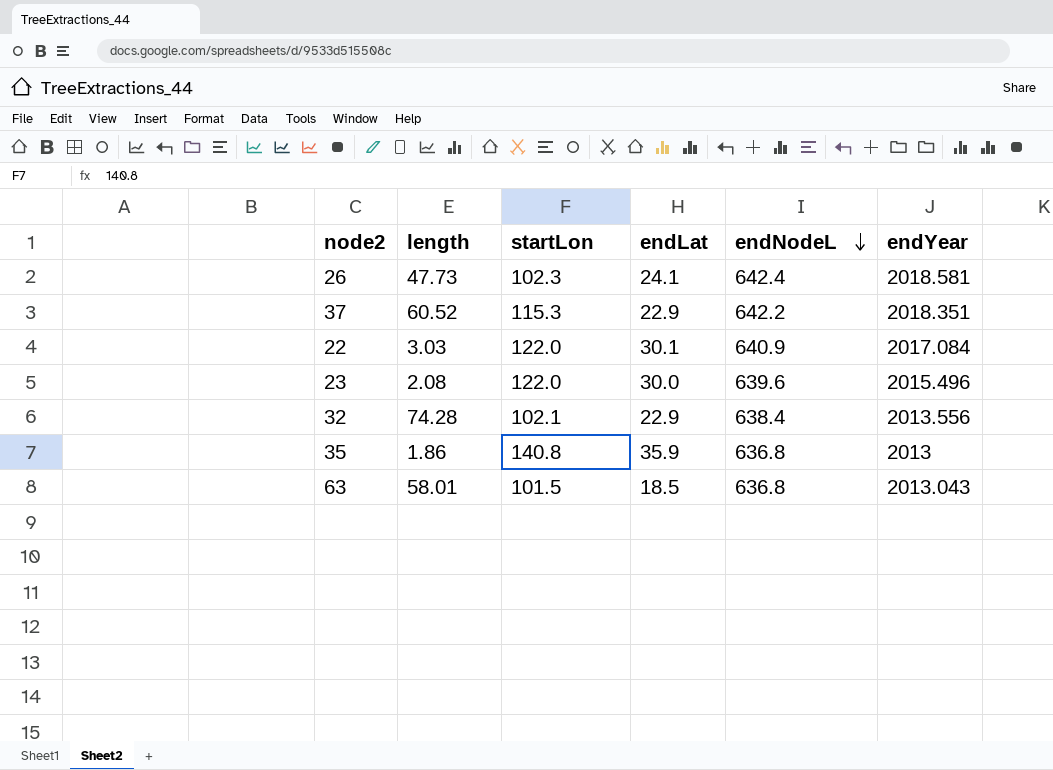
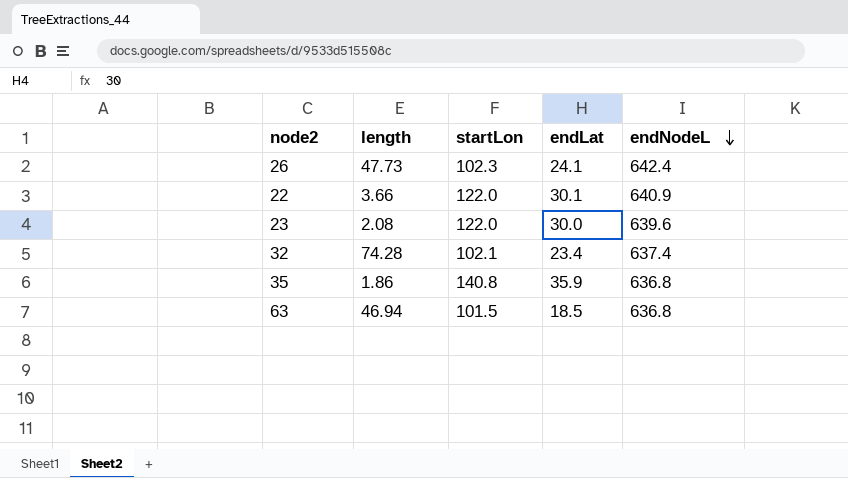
column endYear | position: 6 -> none
row 37: 60.52 | 115.3 | 22.9 | 642.2 | 2018.351 -> none
22 | length: 3.03 -> 3.66
32 | endLat: 22.9 -> 23.4
32 | endNodeL: 638.4 -> 637.4
63 | length: 58.01 -> 46.94

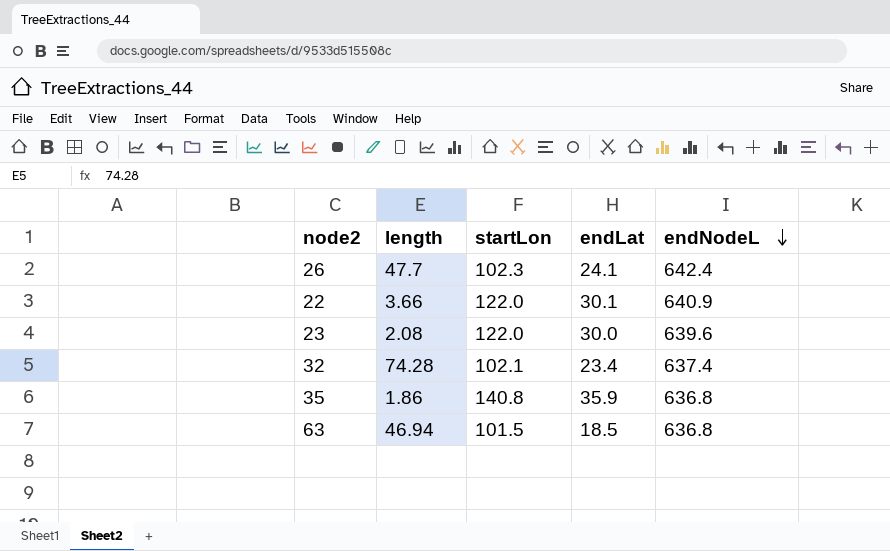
26 | length: 47.73 -> 47.7

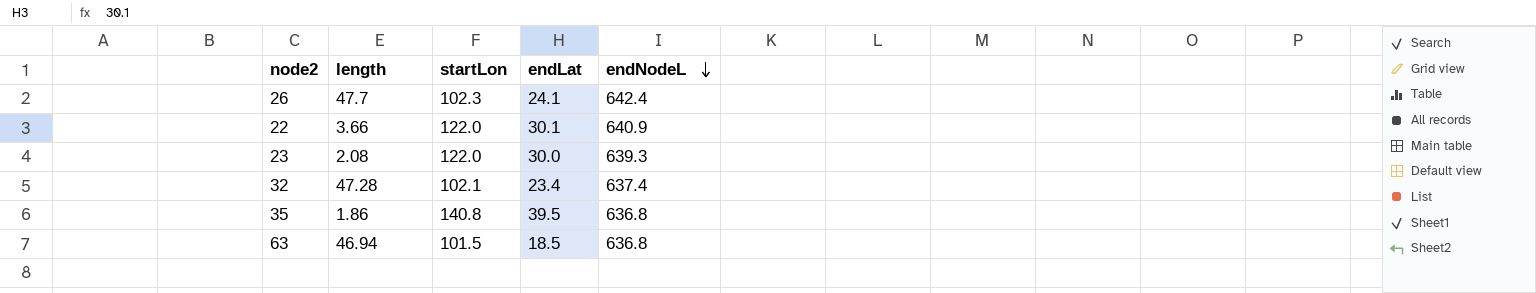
23 | endNodeL: 639.6 -> 639.3
32 | length: 74.28 -> 47.28
35 | endLat: 35.9 -> 39.5

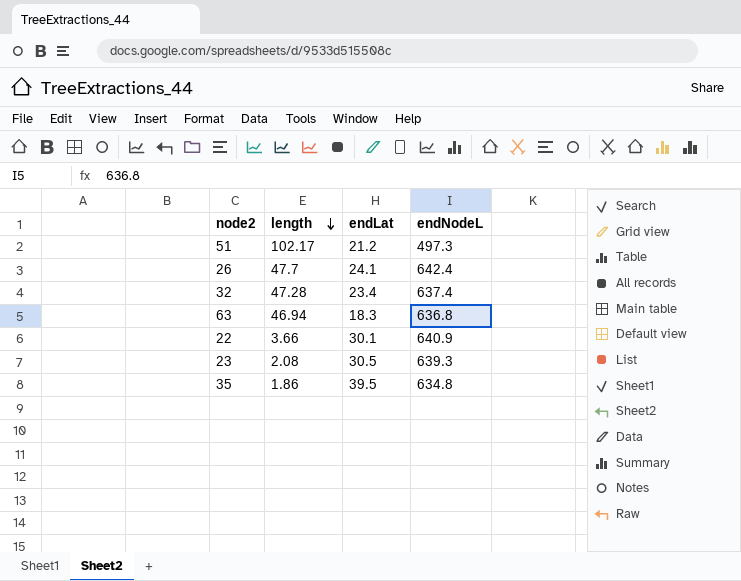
row order: endNodeL descending -> length descending
column startLon | position: 3 -> none
row 51: none -> 102.17 | 21.2 | 497.3
63 | endLat: 18.5 -> 18.3
23 | endLat: 30.0 -> 30.5
35 | endNodeL: 636.8 -> 634.8

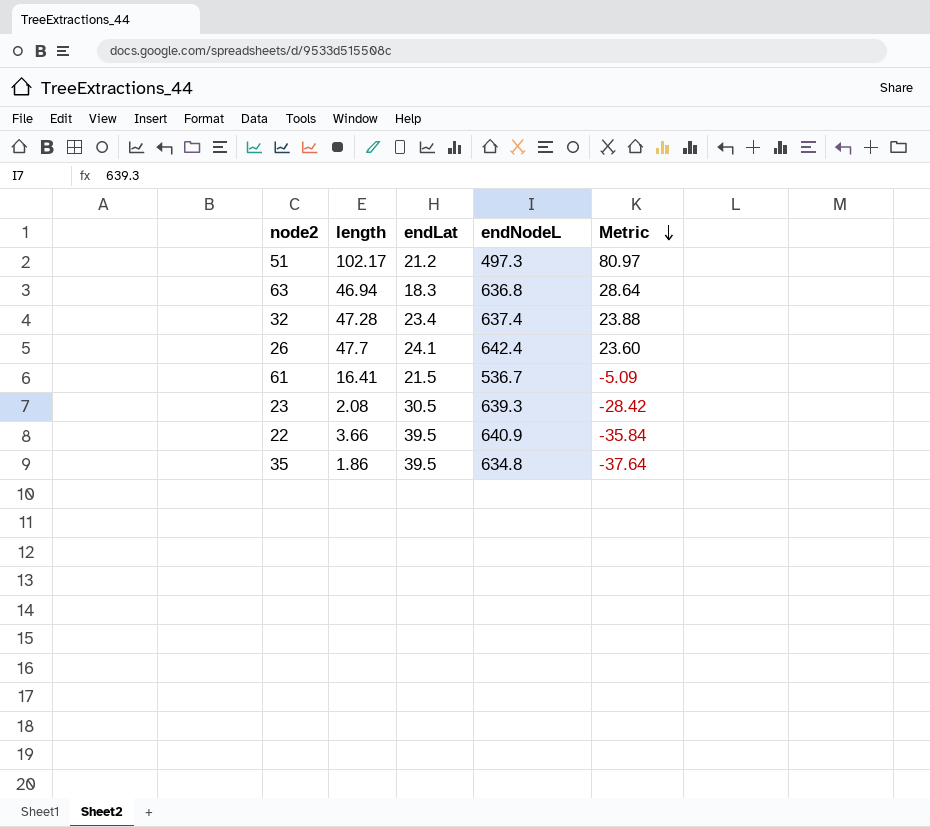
row order: length descending -> Metric descending
column Metric | formula: none -> [length] - [endLat]
row 61: none -> 16.41 | 21.5 | 536.7 | -5.09
22 | endLat: 30.1 -> 39.5

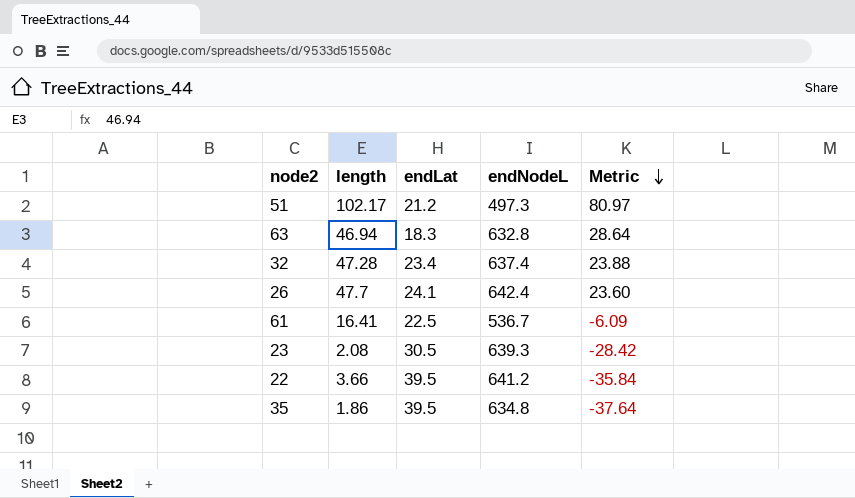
63 | endNodeL: 636.8 -> 632.8
61 | endLat: 21.5 -> 22.5
61 | Metric: -5.09 -> -6.09
22 | endNodeL: 640.9 -> 641.2

